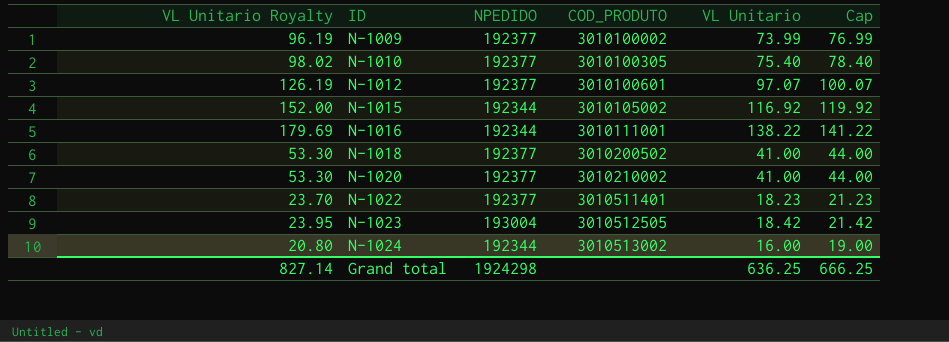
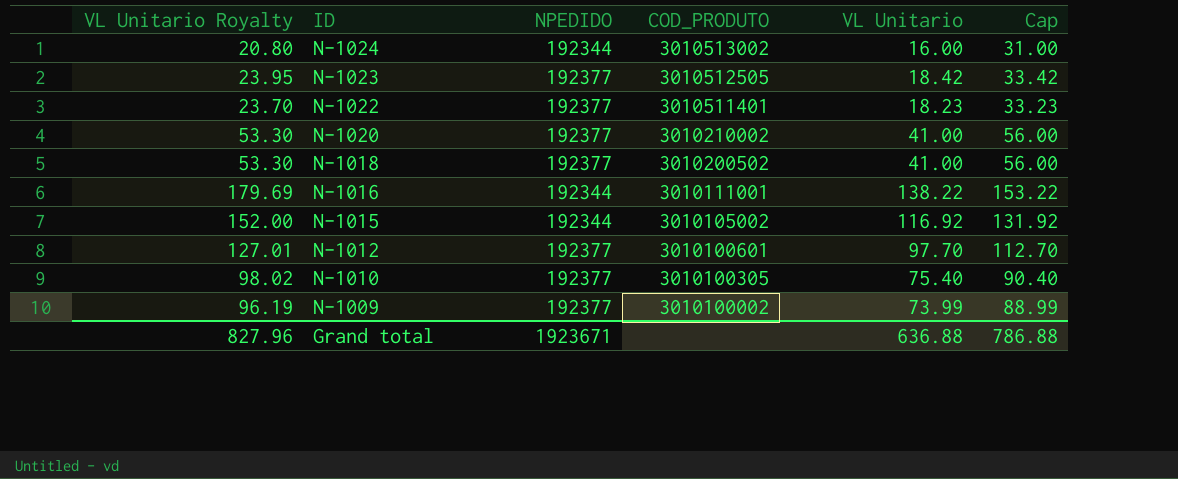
row order: ID ascending -> ID descending
column Cap | formula: [VL Unitario] + 3 -> [VL Unitario] + 15
N-1023 | NPEDIDO: 193004 -> 192377
N-1012 | VL Unitario Royalty: 126.19 -> 127.01
N-1012 | VL Unitario: 97.07 -> 97.70
Grand total | VL Unitario Royalty: 827.14 -> 827.96
Grand total | NPEDIDO: 1924298 -> 1923671
Grand total | VL Unitario: 636.25 -> 636.88
Grand total | Cap: 666.25 -> 786.88

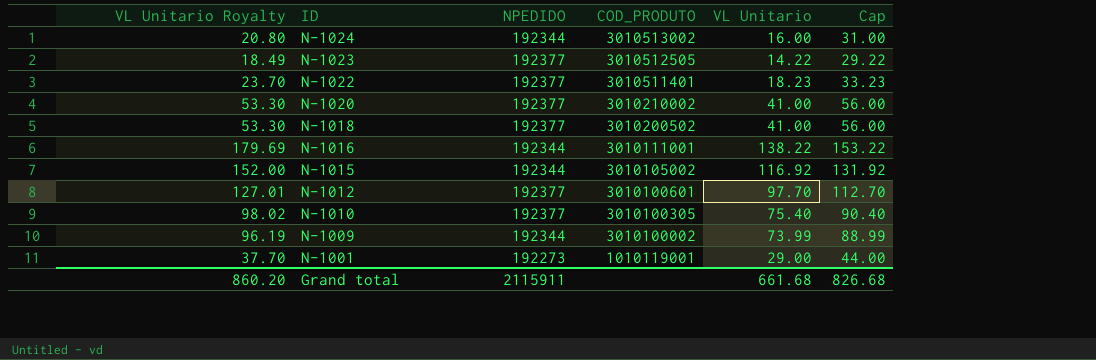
N-1023 | VL Unitario Royalty: 23.95 -> 18.49
N-1023 | VL Unitario: 18.42 -> 14.22
N-1023 | Cap: 33.42 -> 29.22
N-1009 | NPEDIDO: 192377 -> 192344
row N-1001: none -> 37.70 | 192273 | 1010119001 | 29.00 | 44.00
Grand total | VL Unitario Royalty: 827.96 -> 860.20
Grand total | NPEDIDO: 1923671 -> 2115911
Grand total | VL Unitario: 636.88 -> 661.68
Grand total | Cap: 786.88 -> 826.68

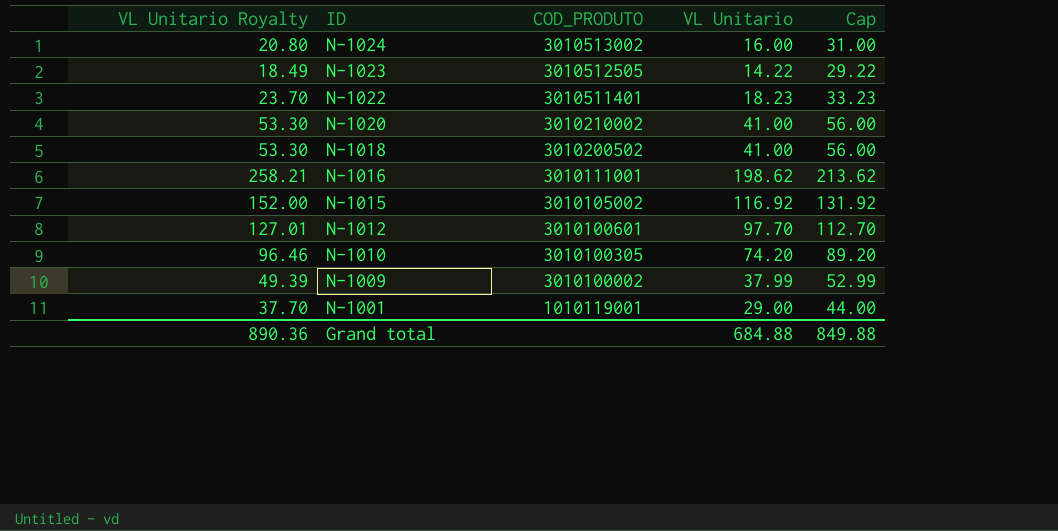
column NPEDIDO | position: 3 -> none
N-1016 | VL Unitario Royalty: 179.69 -> 258.21
N-1016 | VL Unitario: 138.22 -> 198.62
N-1016 | Cap: 153.22 -> 213.62
N-1010 | VL Unitario Royalty: 98.02 -> 96.46
N-1010 | VL Unitario: 75.40 -> 74.20
N-1010 | Cap: 90.40 -> 89.20
N-1009 | VL Unitario Royalty: 96.19 -> 49.39
N-1009 | VL Unitario: 73.99 -> 37.99
N-1009 | Cap: 88.99 -> 52.99
Grand total | VL Unitario Royalty: 860.20 -> 890.36
Grand total | VL Unitario: 661.68 -> 684.88
Grand total | Cap: 826.68 -> 849.88

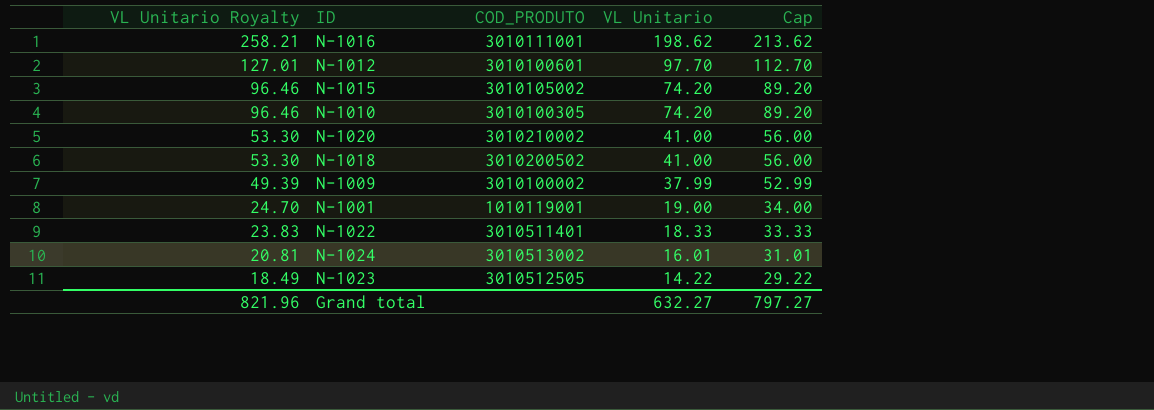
row order: ID descending -> VL Unitario Royalty descending
N-1015 | VL Unitario Royalty: 152.00 -> 96.46
N-1015 | VL Unitario: 116.92 -> 74.20
N-1015 | Cap: 131.92 -> 89.20
N-1001 | VL Unitario Royalty: 37.70 -> 24.70
N-1001 | VL Unitario: 29.00 -> 19.00
N-1001 | Cap: 44.00 -> 34.00
N-1022 | VL Unitario Royalty: 23.70 -> 23.83
N-1022 | VL Unitario: 18.23 -> 18.33
N-1022 | Cap: 33.23 -> 33.33
N-1024 | VL Unitario Royalty: 20.80 -> 20.81
N-1024 | VL Unitario: 16.00 -> 16.01
N-1024 | Cap: 31.00 -> 31.01
Grand total | VL Unitario Royalty: 890.36 -> 821.96
Grand total | VL Unitario: 684.88 -> 632.27
Grand total | Cap: 849.88 -> 797.27

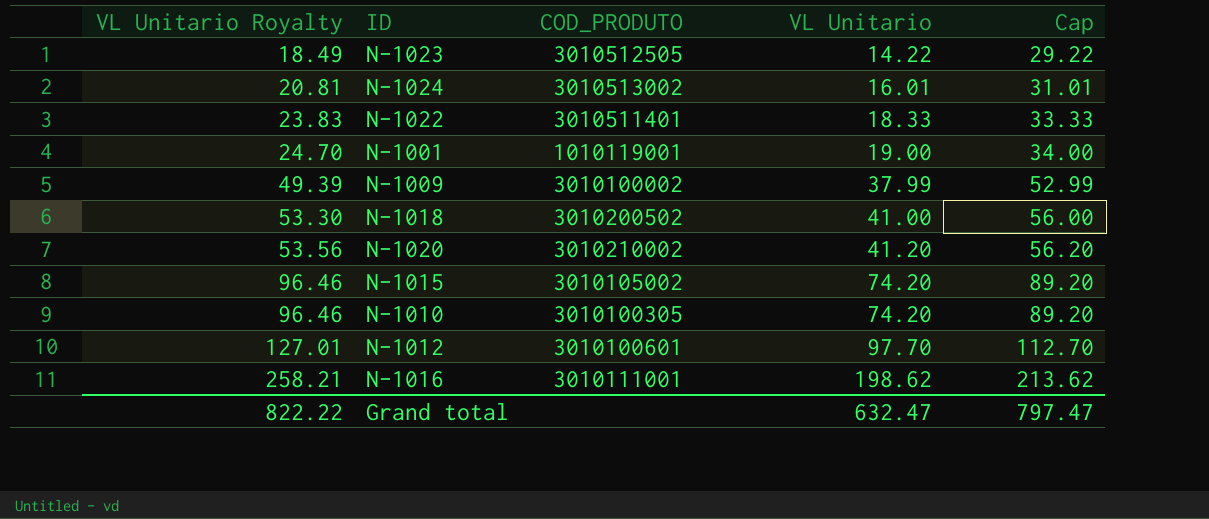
row order: VL Unitario Royalty descending -> VL Unitario Royalty ascending
N-1020 | VL Unitario Royalty: 53.30 -> 53.56
N-1020 | VL Unitario: 41.00 -> 41.20
N-1020 | Cap: 56.00 -> 56.20
Grand total | VL Unitario Royalty: 821.96 -> 822.22
Grand total | VL Unitario: 632.27 -> 632.47
Grand total | Cap: 797.27 -> 797.47

